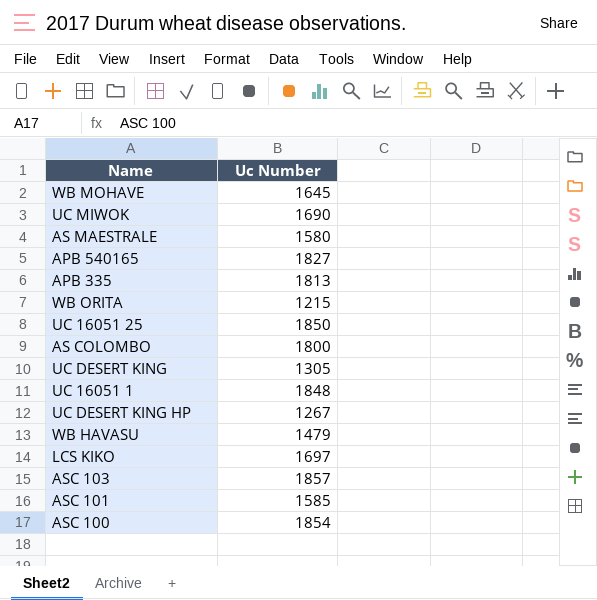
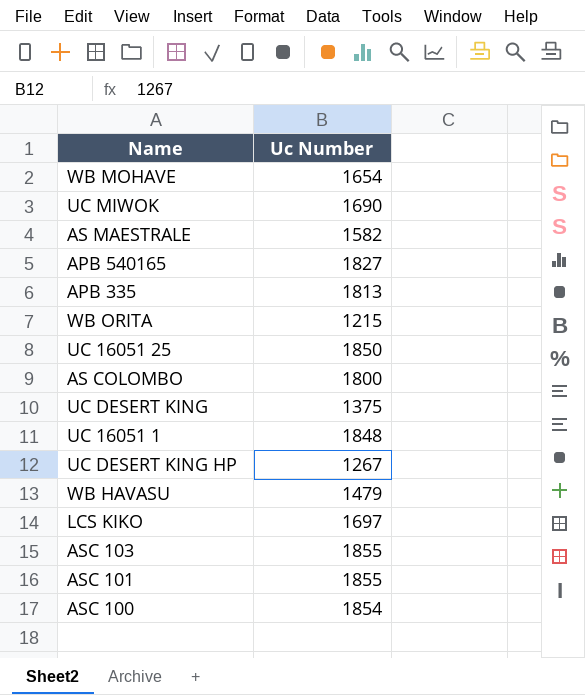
WB MOHAVE | Uc Number: 1645 -> 1654
AS MAESTRALE | Uc Number: 1580 -> 1582
UC DESERT KING | Uc Number: 1305 -> 1375
ASC 103 | Uc Number: 1857 -> 1855
ASC 101 | Uc Number: 1585 -> 1855

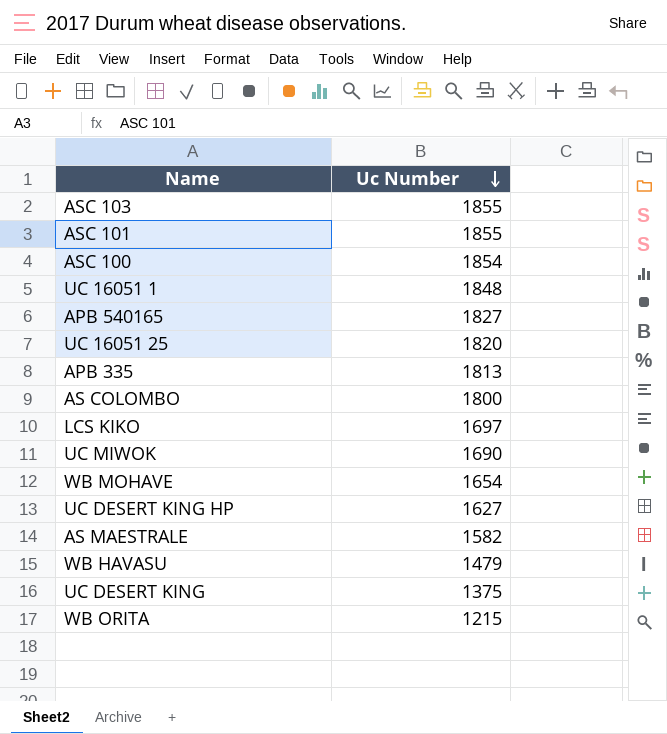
row order: none -> Uc Number descending
UC 16051 25 | Uc Number: 1850 -> 1820
UC DESERT KING HP | Uc Number: 1267 -> 1627

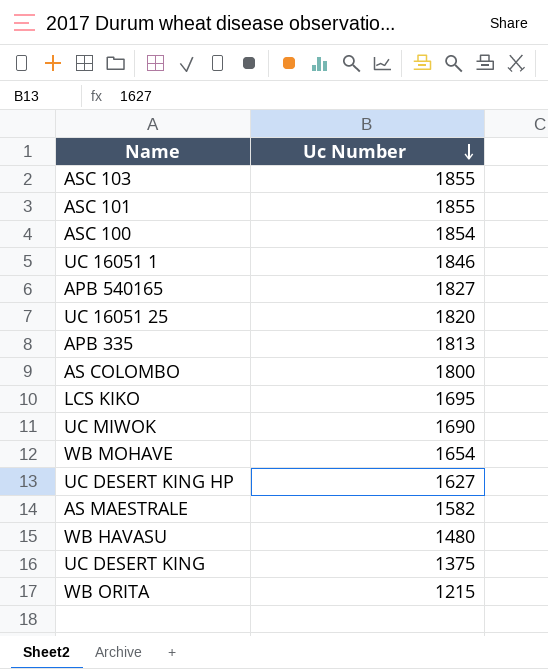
UC 16051 1 | Uc Number: 1848 -> 1846
LCS KIKO | Uc Number: 1697 -> 1695
WB HAVASU | Uc Number: 1479 -> 1480

